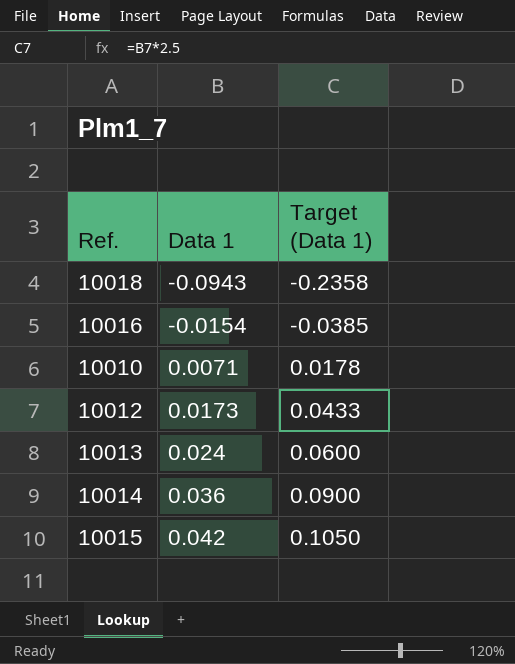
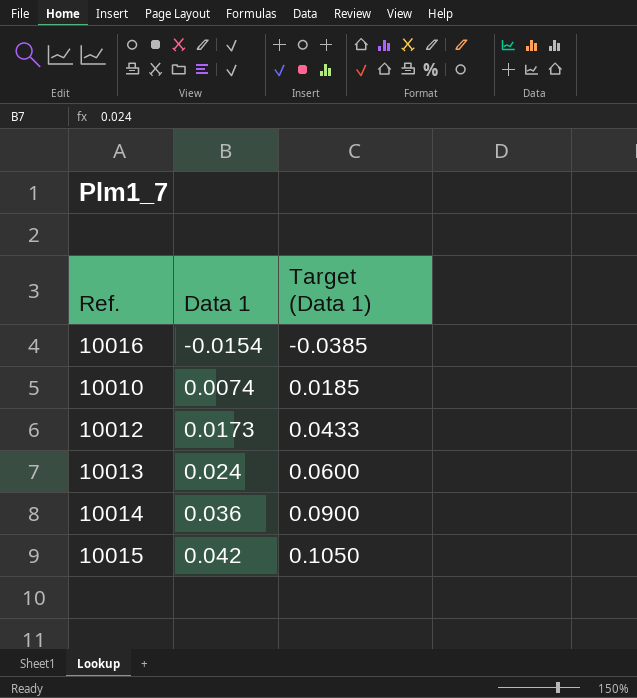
row 10018: -0.0943 | -0.2358 -> none
10010 | Data 1: 0.0071 -> 0.0074
10010 | Target (Data 1): 0.0178 -> 0.0185

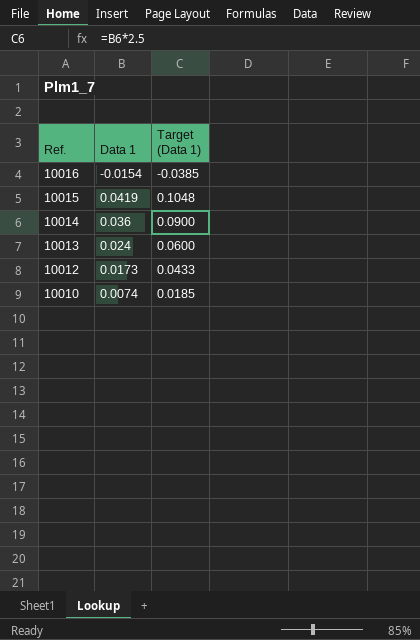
row order: Data 1 ascending -> Ref. descending
10015 | Data 1: 0.042 -> 0.0419
10015 | Target (Data 1): 0.1050 -> 0.1048

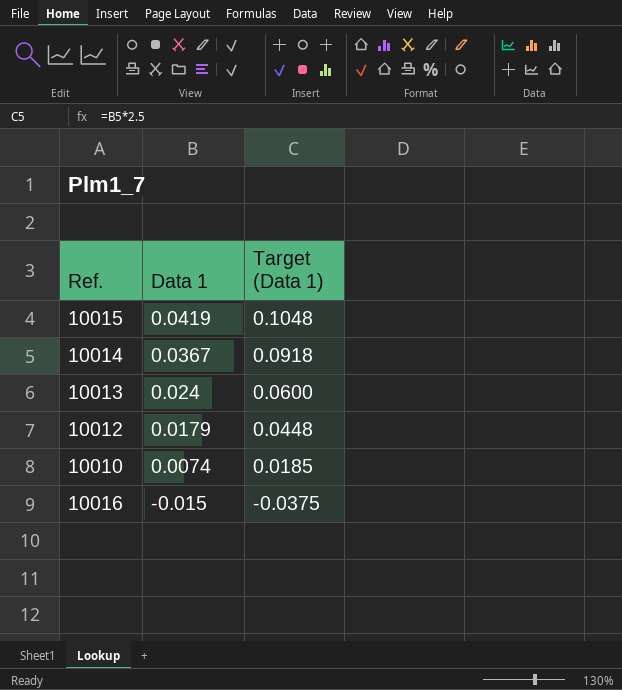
row order: Ref. descending -> Data 1 descending
10014 | Data 1: 0.036 -> 0.0367
10014 | Target (Data 1): 0.0900 -> 0.0918
10012 | Data 1: 0.0173 -> 0.0179
10012 | Target (Data 1): 0.0433 -> 0.0448
10016 | Data 1: -0.0154 -> -0.015
10016 | Target (Data 1): -0.0385 -> -0.0375

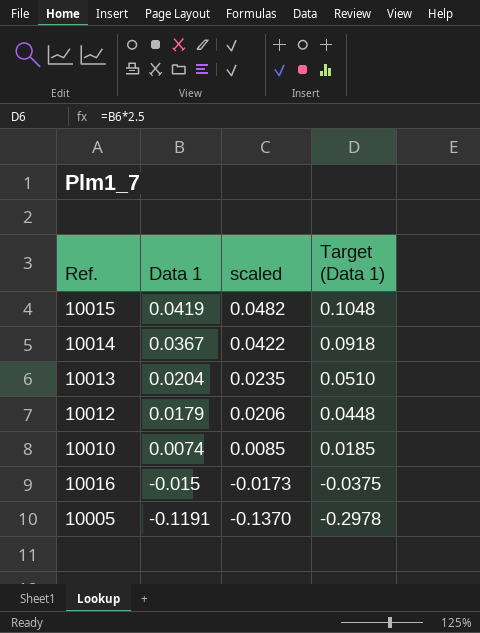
column scaled | formula: none -> [Data 1] * 1.15
10013 | Data 1: 0.024 -> 0.0204
10013 | Target (Data 1): 0.0600 -> 0.0510
row 10005: none -> -0.1191 | -0.1370 | -0.2978

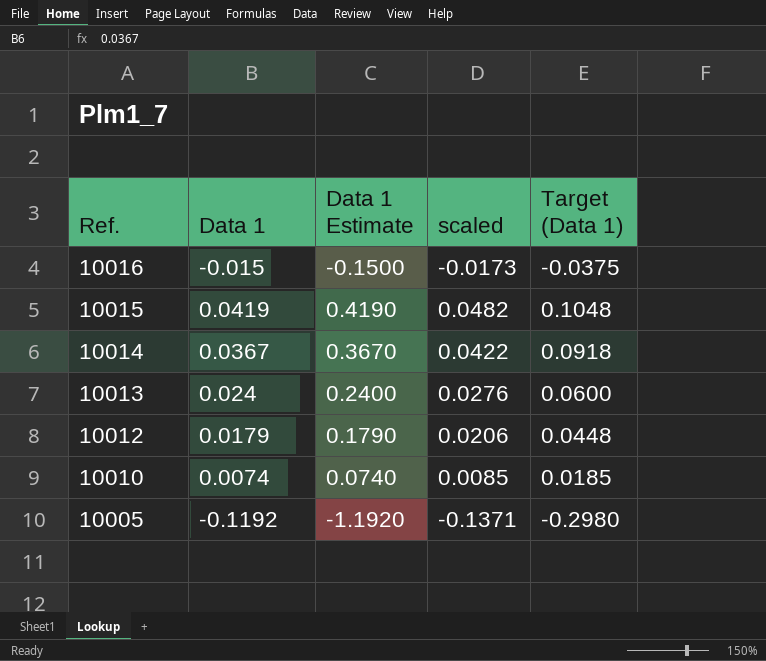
row order: Data 1 descending -> Ref. descending
column Data 1 Estimate | formula: none -> [Data 1] * 10
10013 | Data 1: 0.0204 -> 0.024
10013 | scaled: 0.0235 -> 0.0276
10013 | Target (Data 1): 0.0510 -> 0.0600
10005 | Data 1: -0.1191 -> -0.1192
10005 | scaled: -0.1370 -> -0.1371
10005 | Target (Data 1): -0.2978 -> -0.2980

